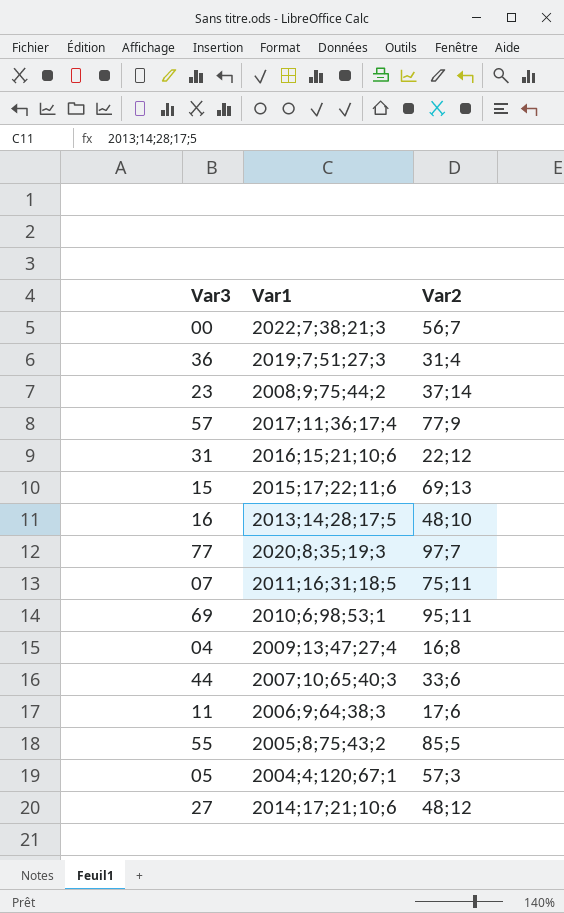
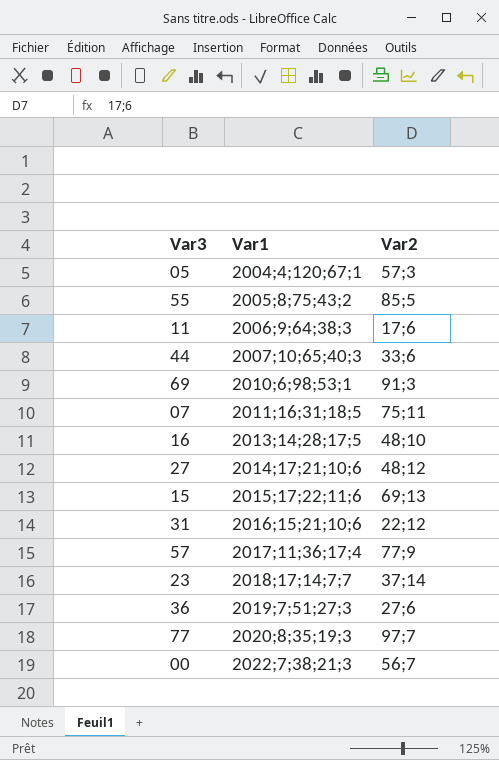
row order: none -> Var1 ascending
row 04: 2009;13;47;27;4 | 16;8 -> none
69 | Var2: 95;11 -> 91;3
23 | Var1: 2008;9;75;44;2 -> 2018;17;14;7;7
36 | Var2: 31;4 -> 27;6

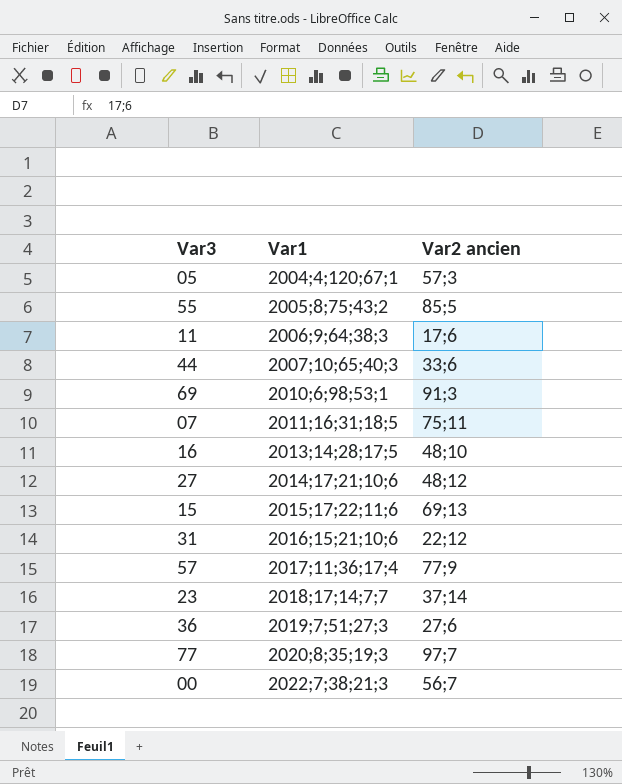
column name: Var2 -> Var2 ancien

